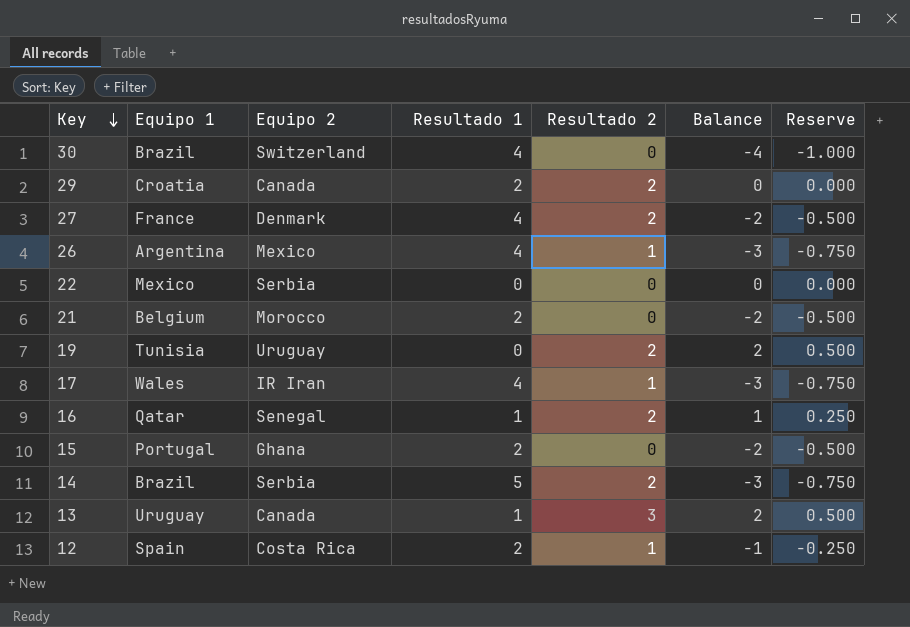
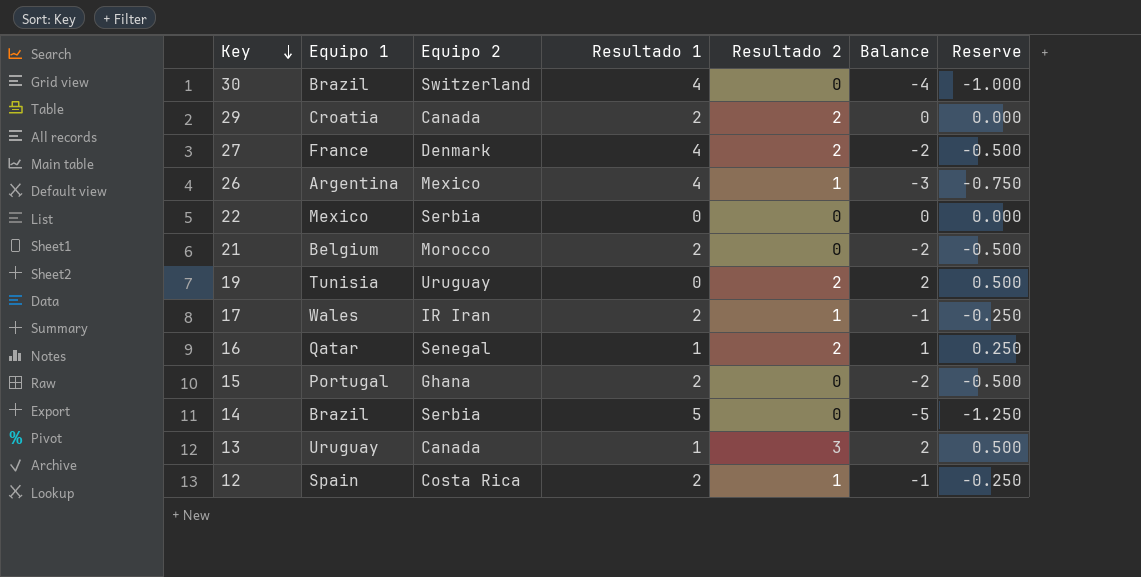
17 | Resultado 1: 4 -> 2
17 | Balance: -3 -> -1
17 | Reserve: -0.750 -> -0.250
14 | Resultado 2: 2 -> 0
14 | Balance: -3 -> -5
14 | Reserve: -0.750 -> -1.250

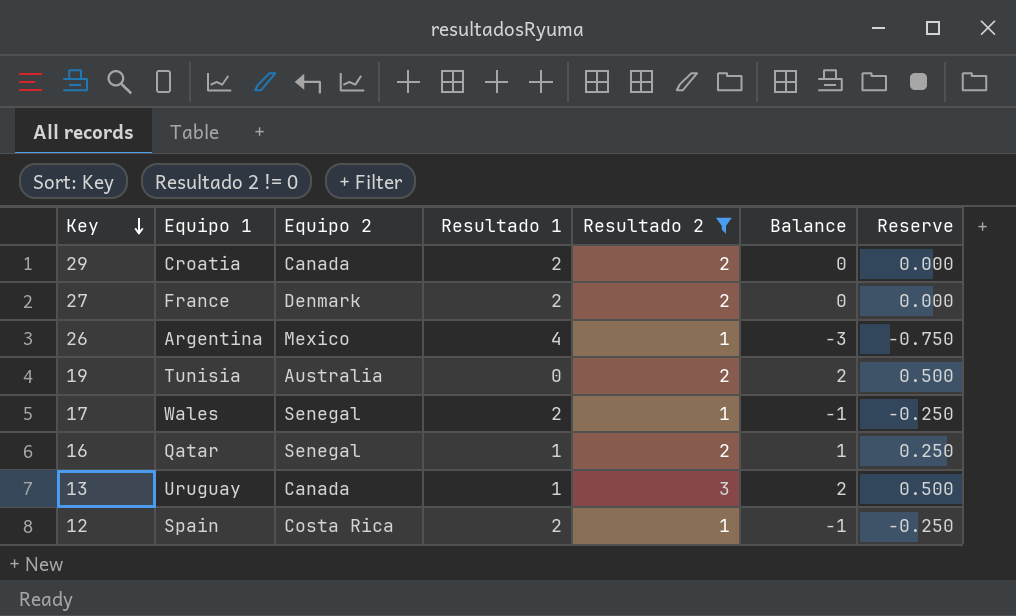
filter: none -> Resultado 2 != 0
27 | Resultado 1: 4 -> 2
27 | Balance: -2 -> 0
27 | Reserve: -0.500 -> 0.000
19 | Equipo 2: Uruguay -> Australia
17 | Equipo 2: IR Iran -> Senegal

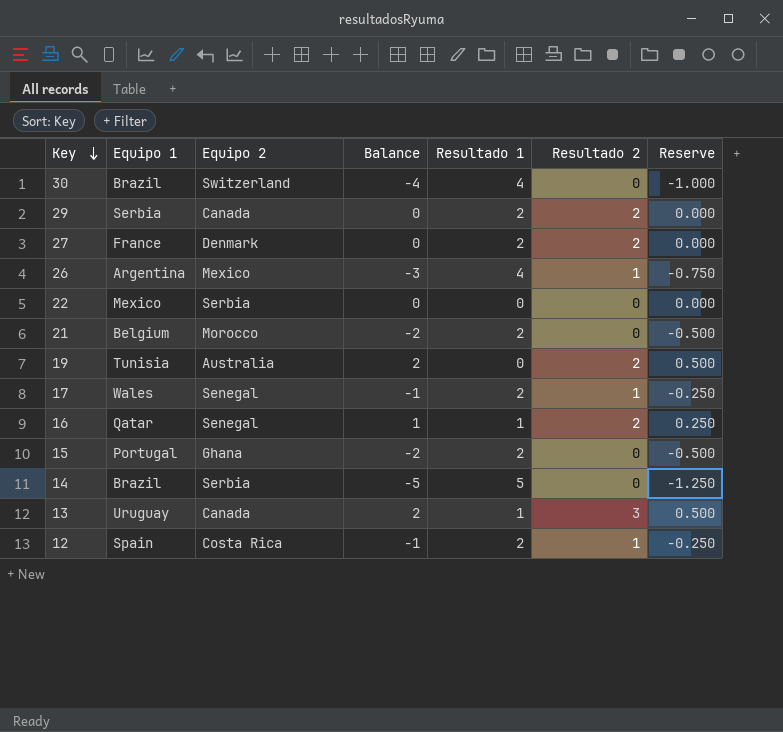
filter: Resultado 2 != 0 -> none
column Balance | position: 6 -> 4
29 | Equipo 1: Croatia -> Serbia

